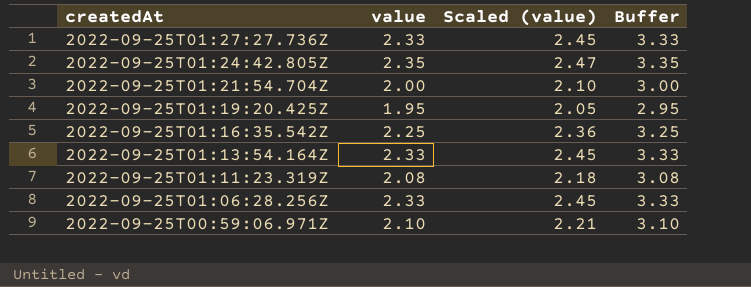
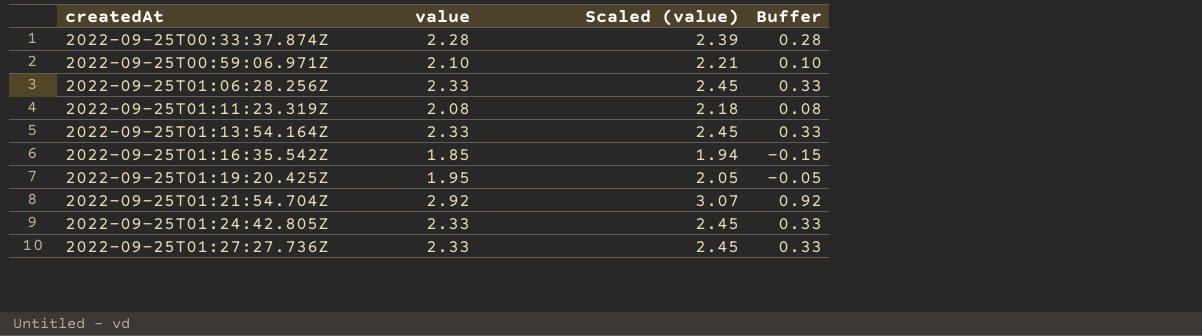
row order: createdAt descending -> createdAt ascending
column Buffer | formula: [value] + 1 -> [value] - 2
row 2022-09-25T00:33:37.874Z: none -> 2.28 | 2.39 | 0.28
2022-09-25T01:16:35.542Z | value: 2.25 -> 1.85
2022-09-25T01:16:35.542Z | Scaled (value): 2.36 -> 1.94
2022-09-25T01:21:54.704Z | value: 2.00 -> 2.92
2022-09-25T01:21:54.704Z | Scaled (value): 2.10 -> 3.07
2022-09-25T01:24:42.805Z | value: 2.35 -> 2.33
2022-09-25T01:24:42.805Z | Scaled (value): 2.47 -> 2.45

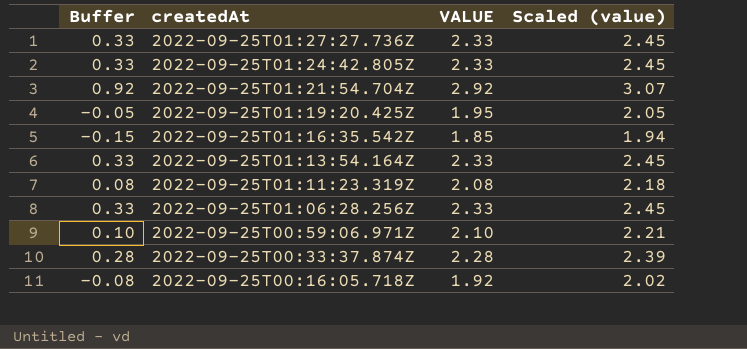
row order: createdAt ascending -> createdAt descending
column Buffer | position: 4 -> 1
column name: value -> VALUE
row 2022-09-25T00:16:05.718Z: none -> -0.08 | 1.92 | 2.02

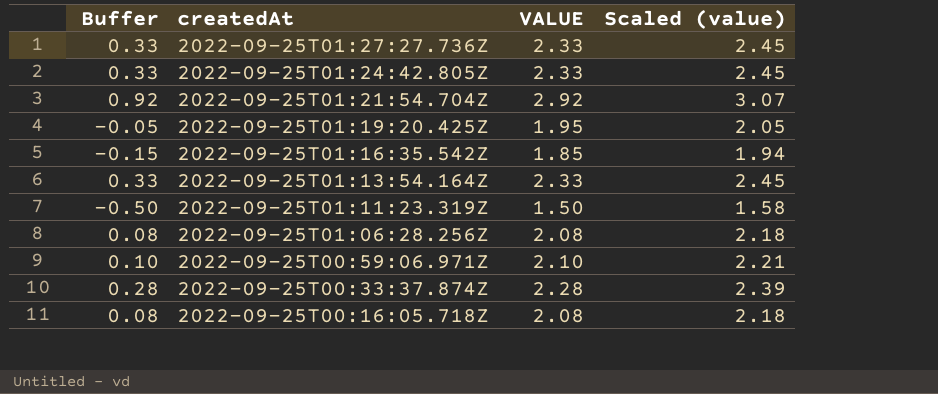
2022-09-25T01:11:23.319Z | Buffer: 0.08 -> -0.50
2022-09-25T01:11:23.319Z | VALUE: 2.08 -> 1.50
2022-09-25T01:11:23.319Z | Scaled (value): 2.18 -> 1.58
2022-09-25T01:06:28.256Z | Buffer: 0.33 -> 0.08
2022-09-25T01:06:28.256Z | VALUE: 2.33 -> 2.08
2022-09-25T01:06:28.256Z | Scaled (value): 2.45 -> 2.18
2022-09-25T00:16:05.718Z | Buffer: -0.08 -> 0.08
2022-09-25T00:16:05.718Z | VALUE: 1.92 -> 2.08
2022-09-25T00:16:05.718Z | Scaled (value): 2.02 -> 2.18

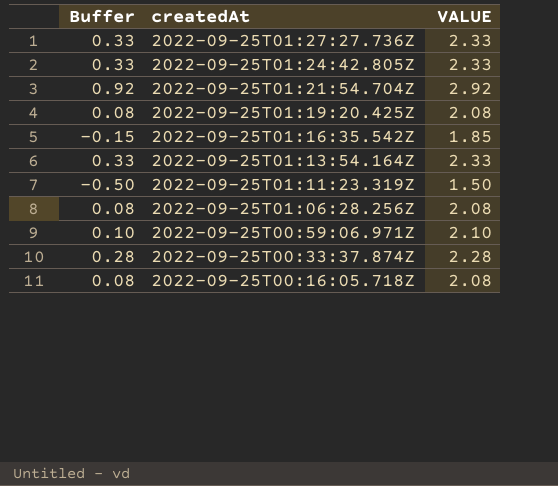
column Scaled (value) | formula: [VALUE] * 1.05 -> none
2022-09-25T01:19:20.425Z | Buffer: -0.05 -> 0.08
2022-09-25T01:19:20.425Z | VALUE: 1.95 -> 2.08

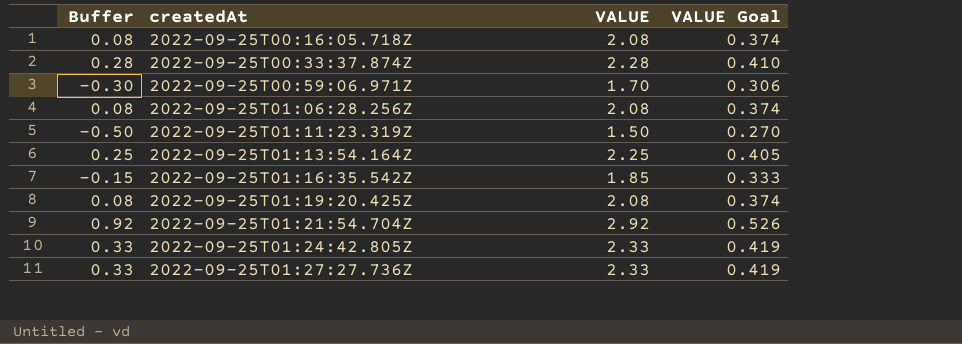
row order: createdAt descending -> createdAt ascending
column VALUE Goal | formula: none -> [VALUE] * 0.18
2022-09-25T00:59:06.971Z | Buffer: 0.10 -> -0.30
2022-09-25T00:59:06.971Z | VALUE: 2.10 -> 1.70
2022-09-25T01:13:54.164Z | Buffer: 0.33 -> 0.25
2022-09-25T01:13:54.164Z | VALUE: 2.33 -> 2.25

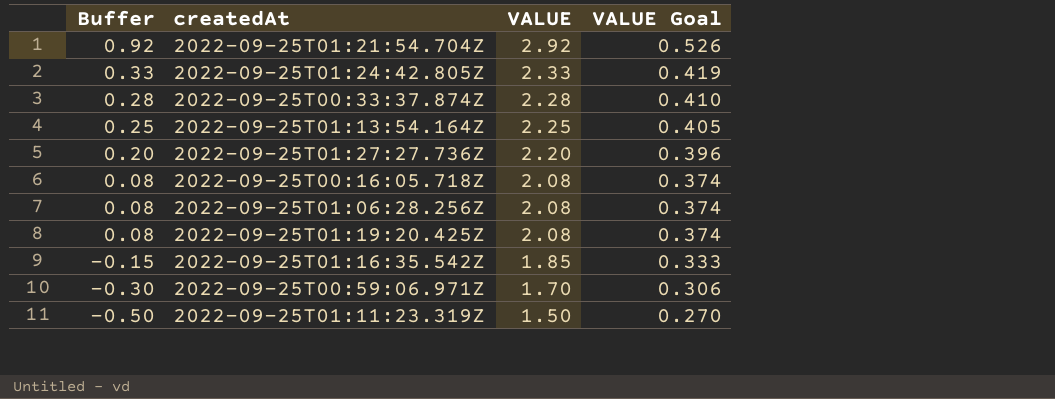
row order: createdAt ascending -> Buffer descending
2022-09-25T01:27:27.736Z | Buffer: 0.33 -> 0.20
2022-09-25T01:27:27.736Z | VALUE: 2.33 -> 2.20
2022-09-25T01:27:27.736Z | VALUE Goal: 0.419 -> 0.396

